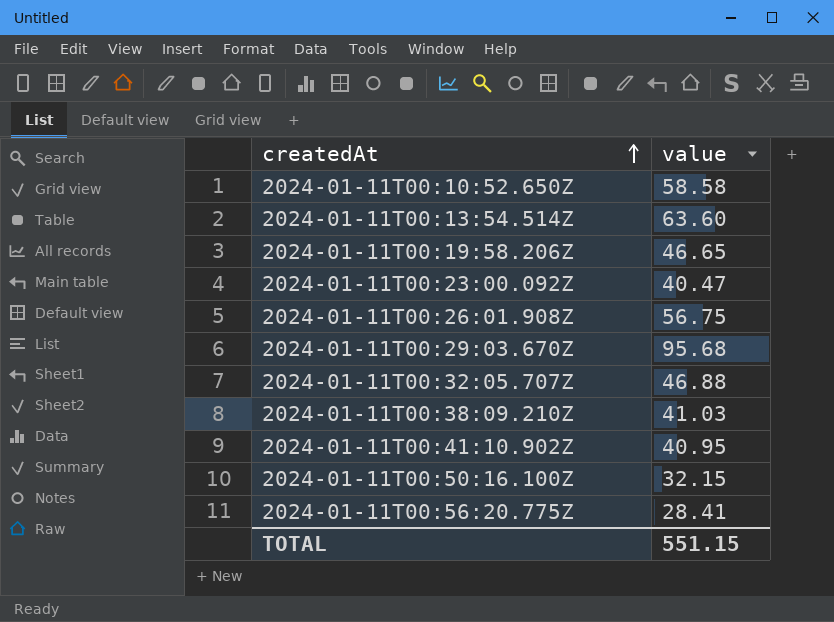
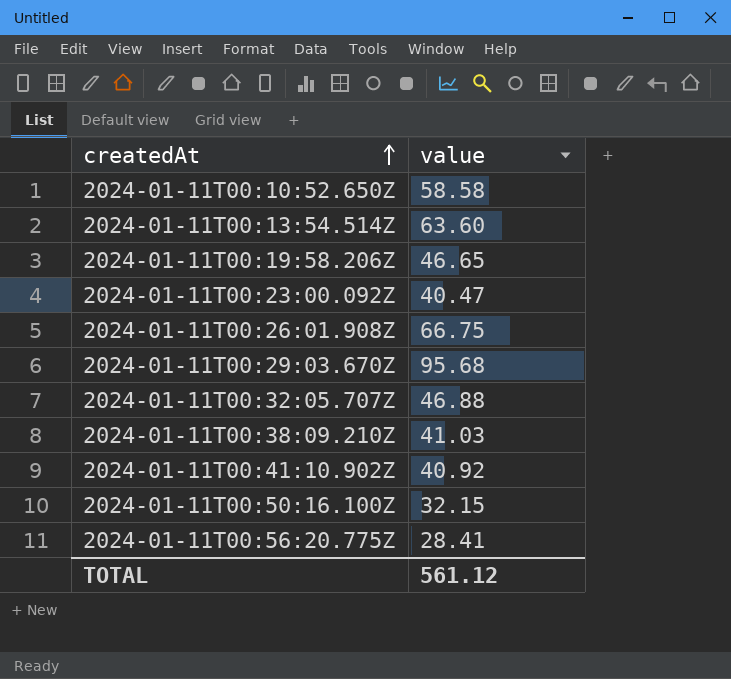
2024-01-11T00:26:01.908Z | value: 56.75 -> 66.75
2024-01-11T00:41:10.902Z | value: 40.95 -> 40.92
TOTAL | value: 551.15 -> 561.12

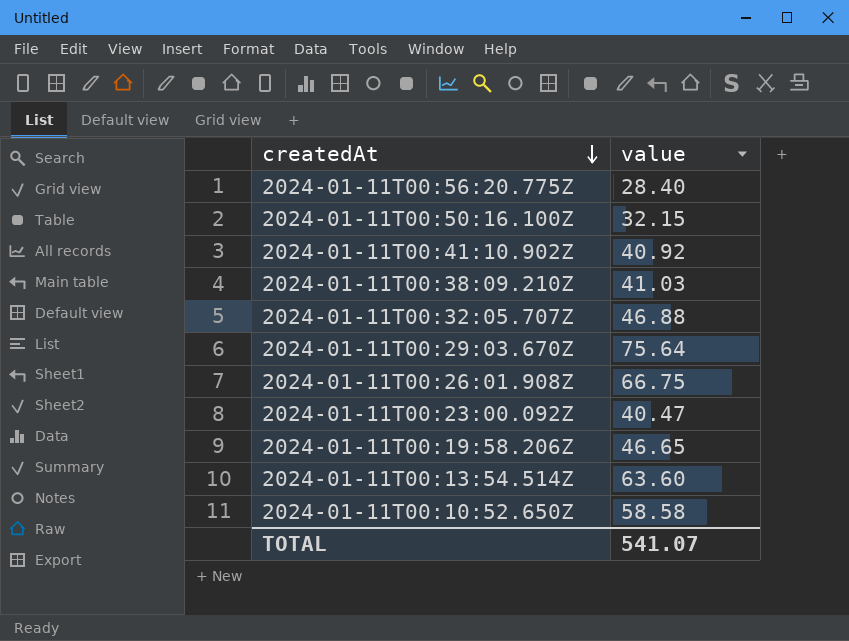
row order: createdAt ascending -> createdAt descending
2024-01-11T00:56:20.775Z | value: 28.41 -> 28.40
2024-01-11T00:29:03.670Z | value: 95.68 -> 75.64
TOTAL | value: 561.12 -> 541.07

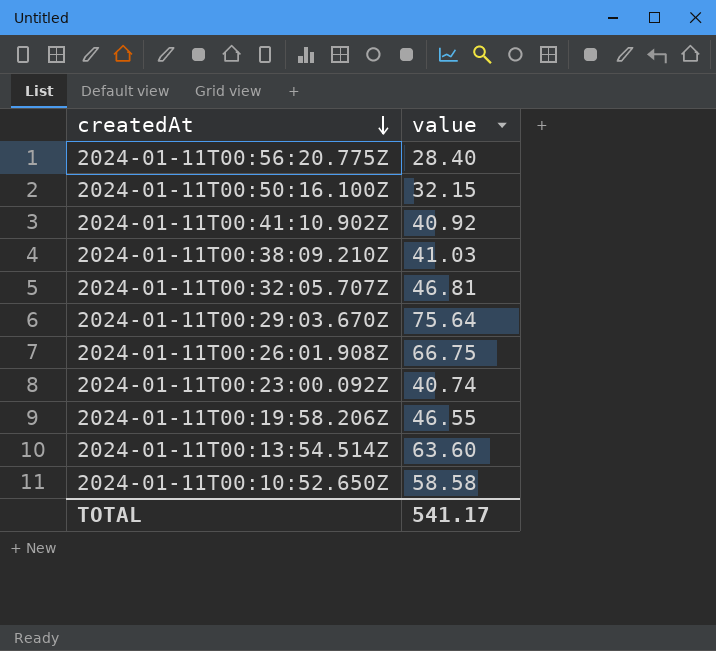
2024-01-11T00:32:05.707Z | value: 46.88 -> 46.81
2024-01-11T00:23:00.092Z | value: 40.47 -> 40.74
2024-01-11T00:19:58.206Z | value: 46.65 -> 46.55
TOTAL | value: 541.07 -> 541.17

